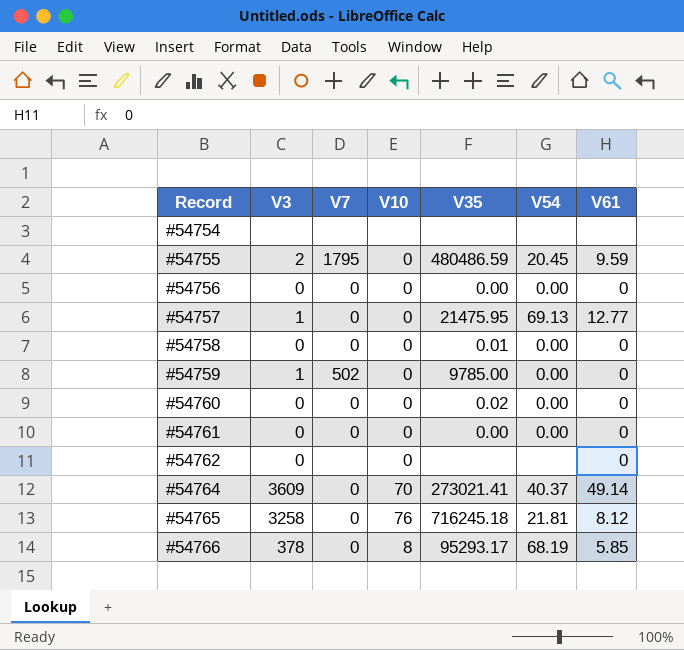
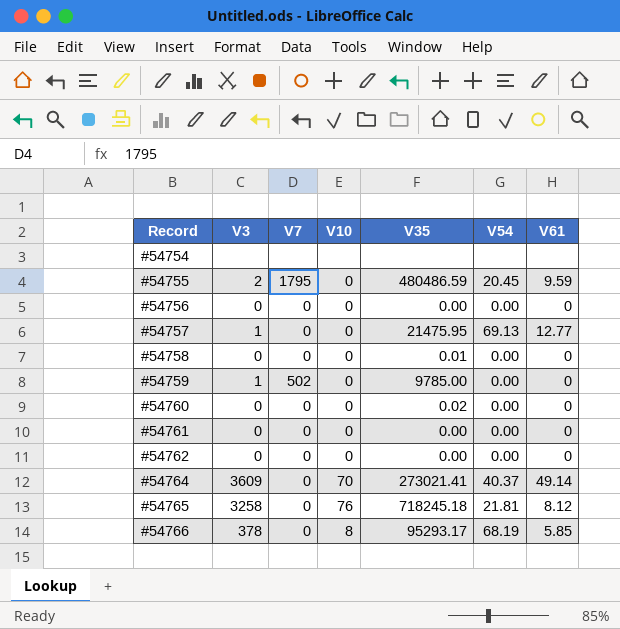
#54762 | V7: none -> 0
#54762 | V35: none -> 0.00
#54762 | V54: none -> 0.00
#54765 | V35: 716245.18 -> 718245.18

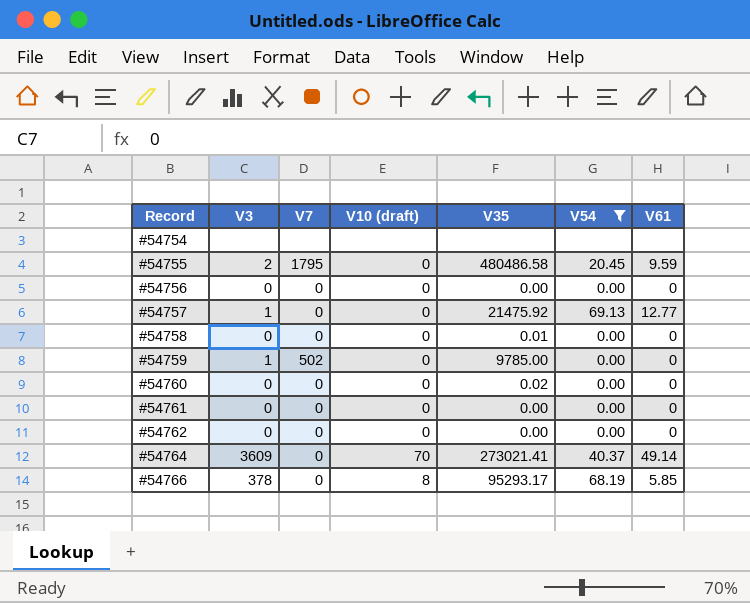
filter: none -> V54 != 21.81
column name: V10 -> V10 (draft)
#54755 | V35: 480486.59 -> 480486.58
#54757 | V35: 21475.95 -> 21475.92

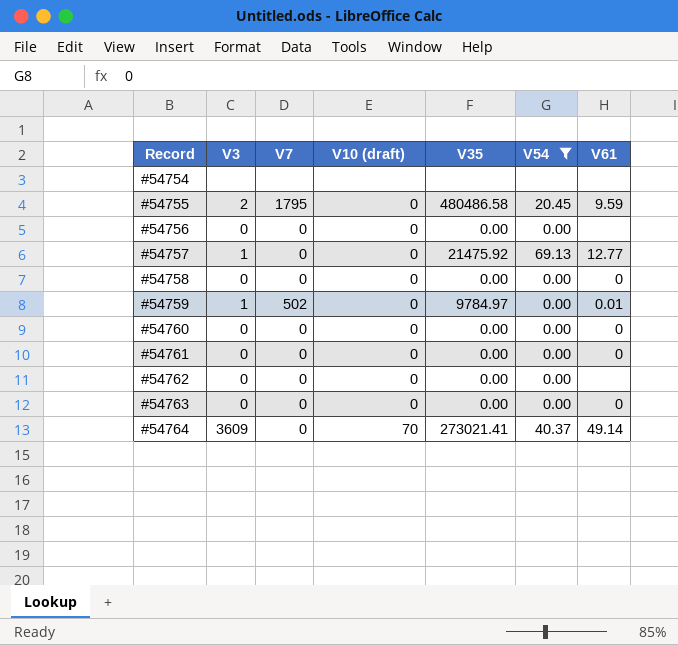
row #54766: 378 | 0 | 8 | 95293.17 | 68.19 | 5.85 -> none
#54756 | V61: 0 -> none
#54758 | V35: 0.01 -> 0.00
#54759 | V35: 9785.00 -> 9784.97
#54759 | V61: 0 -> 0.01
#54760 | V35: 0.02 -> 0.00
#54762 | V61: 0 -> none
row #54763: none -> 0 | 0 | 0 | 0.00 | 0.00 | 0

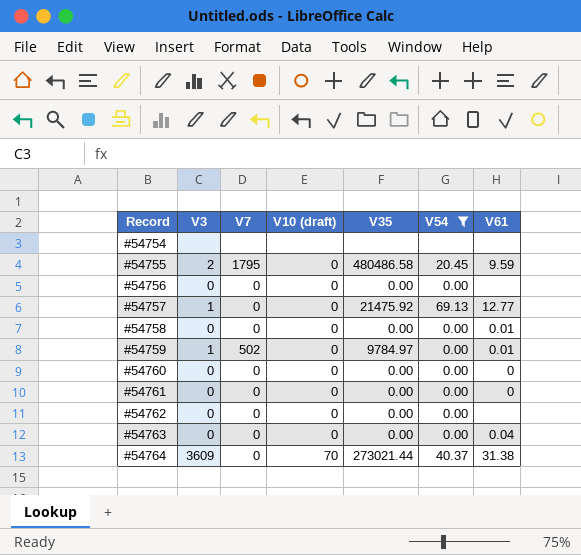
#54758 | V61: 0 -> 0.01
#54763 | V61: 0 -> 0.04
#54764 | V35: 273021.41 -> 273021.44
#54764 | V61: 49.14 -> 31.38

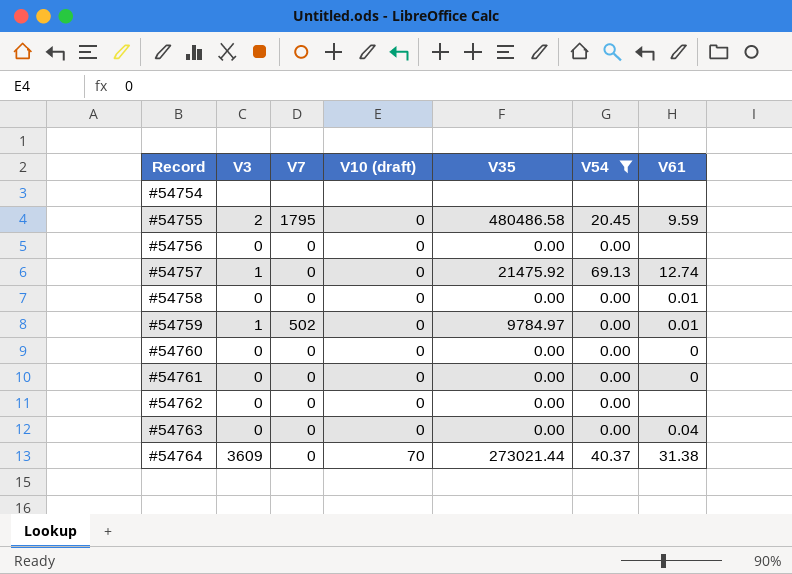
#54757 | V61: 12.77 -> 12.74

